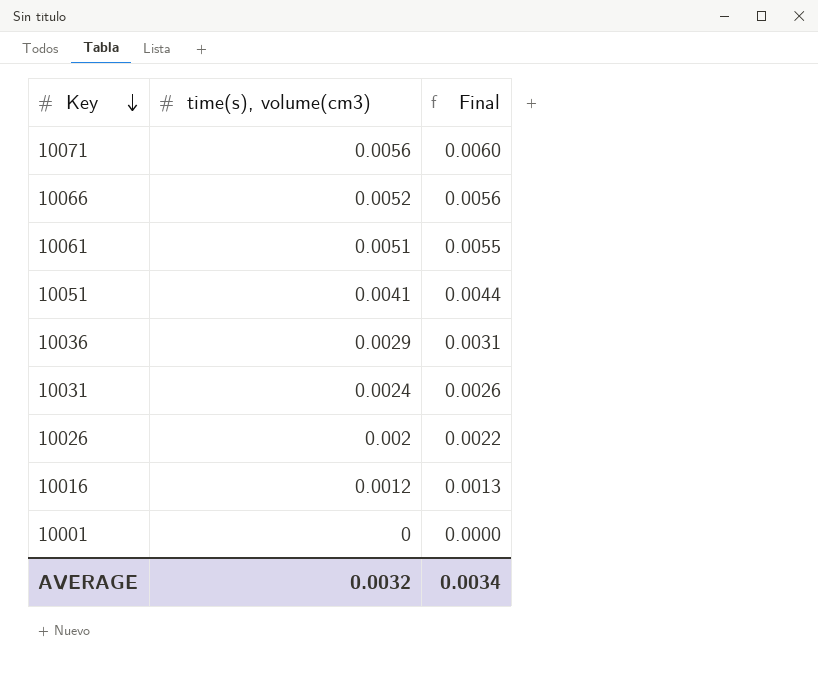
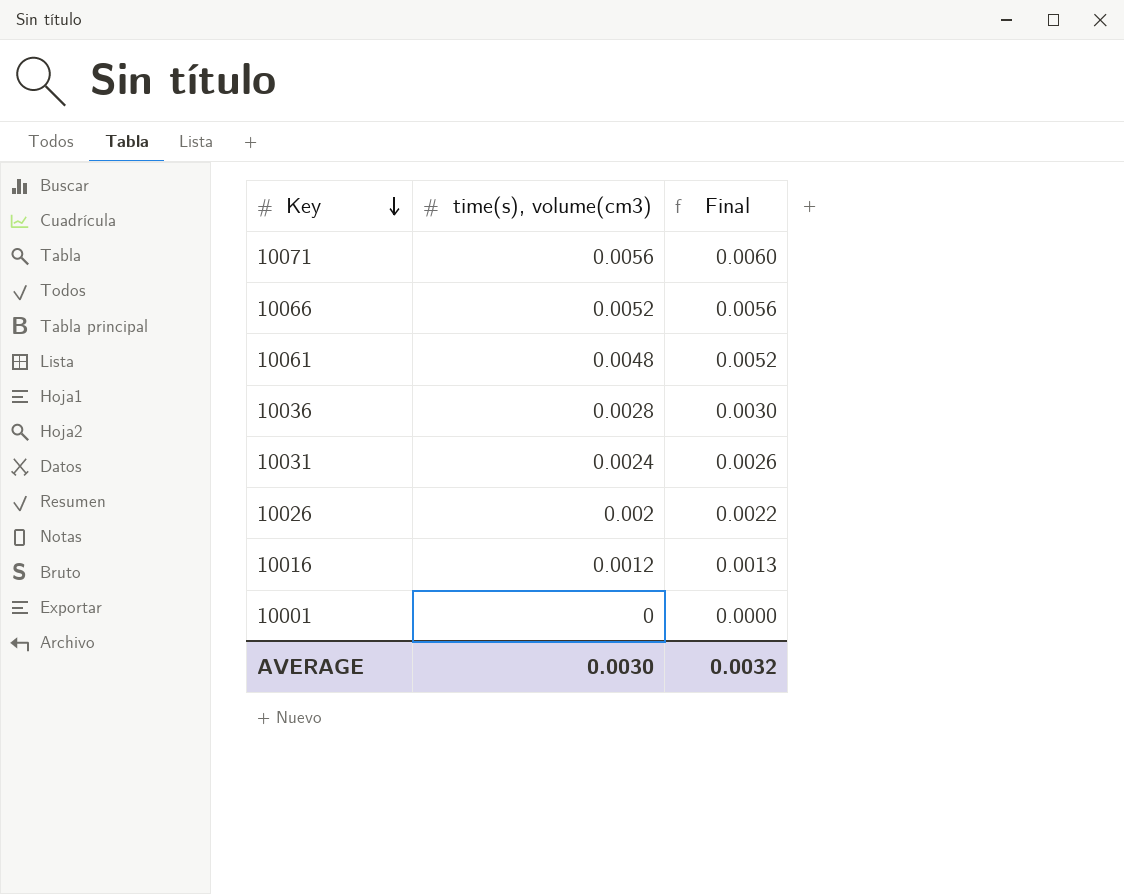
row 10051: 0.0041 | 0.0044 -> none
10061 | time(s), volume(cm3): 0.0051 -> 0.0048
10061 | Final: 0.0055 -> 0.0052
10036 | time(s), volume(cm3): 0.0029 -> 0.0028
10036 | Final: 0.0031 -> 0.0030
AVERAGE | time(s), volume(cm3): 0.0032 -> 0.0030
AVERAGE | Final: 0.0034 -> 0.0032

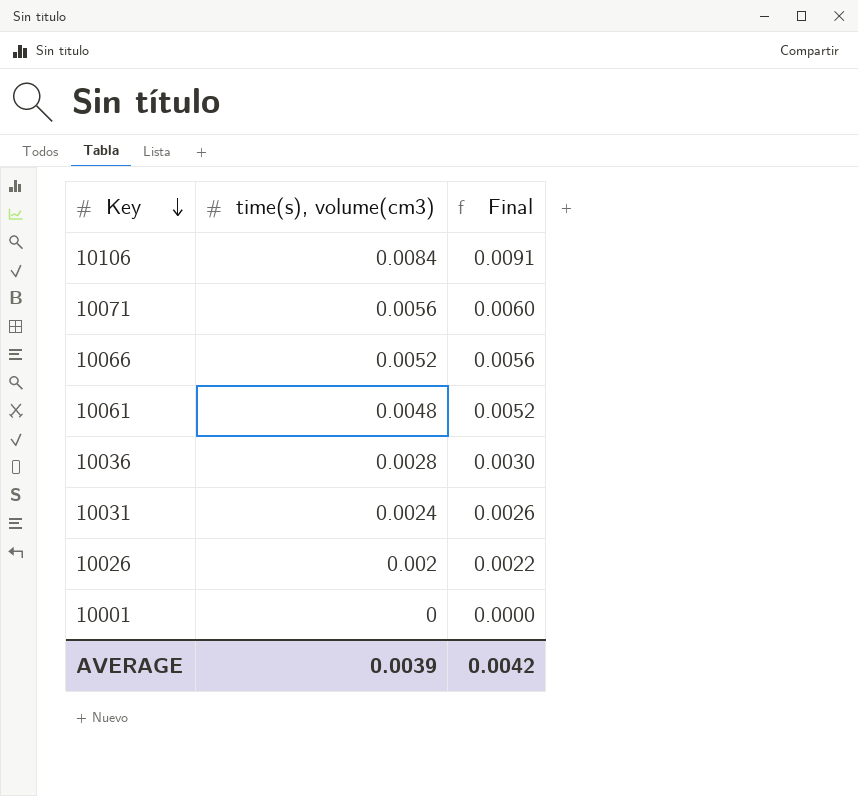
row 10016: 0.0012 | 0.0013 -> none
row 10106: none -> 0.0084 | 0.0091
AVERAGE | time(s), volume(cm3): 0.0030 -> 0.0039
AVERAGE | Final: 0.0032 -> 0.0042

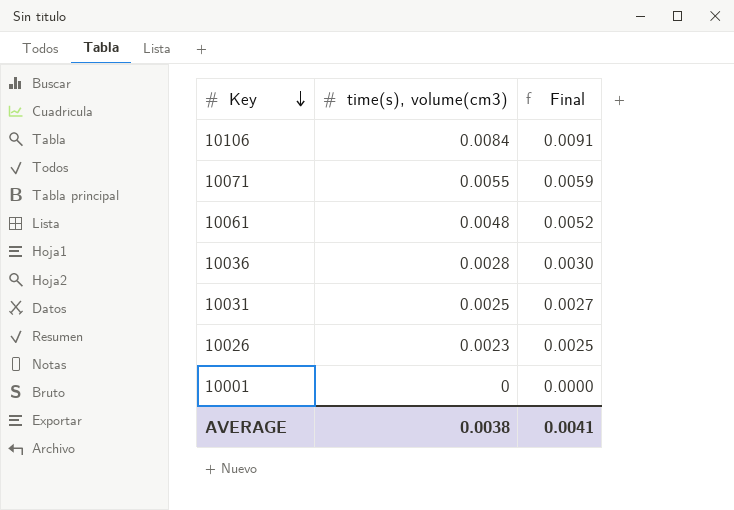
row 10066: 0.0052 | 0.0056 -> none
10071 | time(s), volume(cm3): 0.0056 -> 0.0055
10071 | Final: 0.0060 -> 0.0059
10031 | time(s), volume(cm3): 0.0024 -> 0.0025
10031 | Final: 0.0026 -> 0.0027
10026 | time(s), volume(cm3): 0.002 -> 0.0023
10026 | Final: 0.0022 -> 0.0025
AVERAGE | time(s), volume(cm3): 0.0039 -> 0.0038
AVERAGE | Final: 0.0042 -> 0.0041

